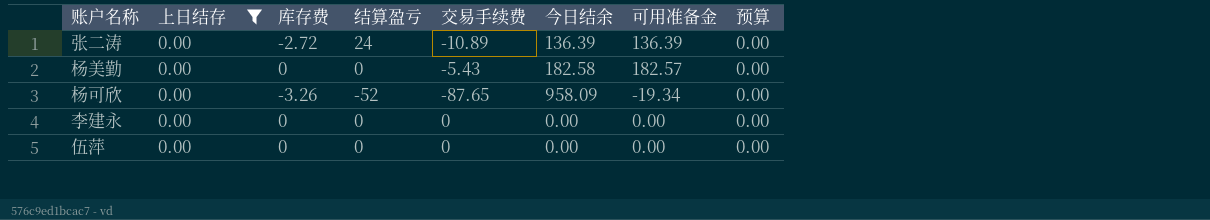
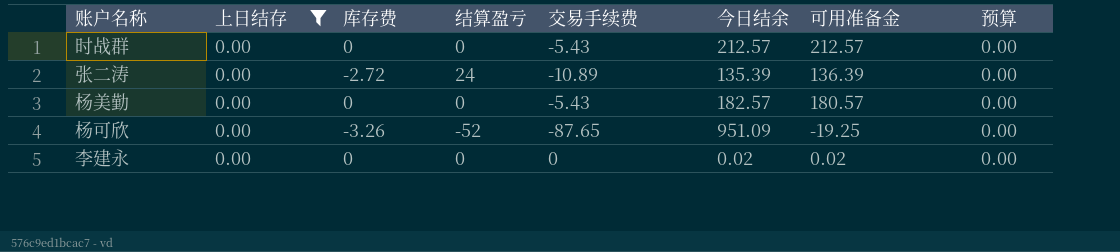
row 伍萍: 0.00 | 0 | 0 | 0 | 0.00 | 0.00 | 0.00 -> none
row 时战群: none -> 0.00 | 0 | 0 | -5.43 | 212.57 | 212.57 | 0.00
张二涛 | 今日结余: 136.39 -> 135.39
杨美勤 | 今日结余: 182.58 -> 182.57
杨美勤 | 可用准备金: 182.57 -> 180.57
杨可欣 | 今日结余: 958.09 -> 951.09
杨可欣 | 可用准备金: -19.34 -> -19.25
李建永 | 今日结余: 0.00 -> 0.02
李建永 | 可用准备金: 0.00 -> 0.02

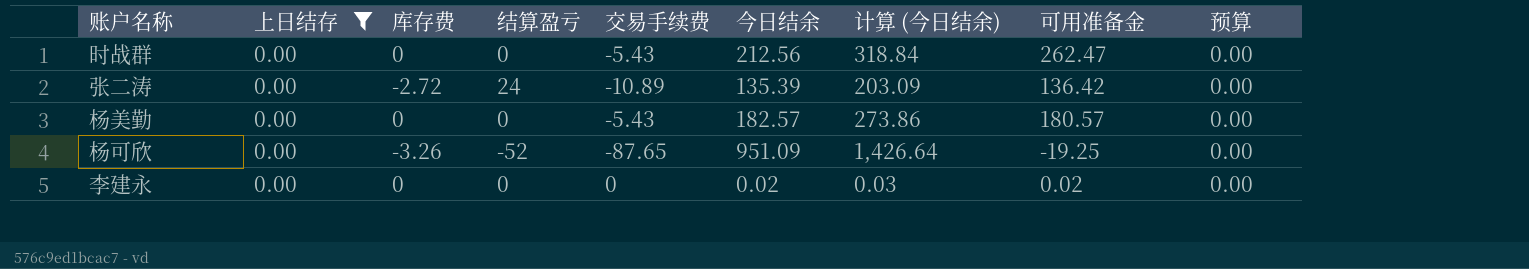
column 计算 (今日结余) | formula: none -> [今日结余] * 1.5
时战群 | 今日结余: 212.57 -> 212.56
时战群 | 可用准备金: 212.57 -> 262.47
张二涛 | 可用准备金: 136.39 -> 136.42

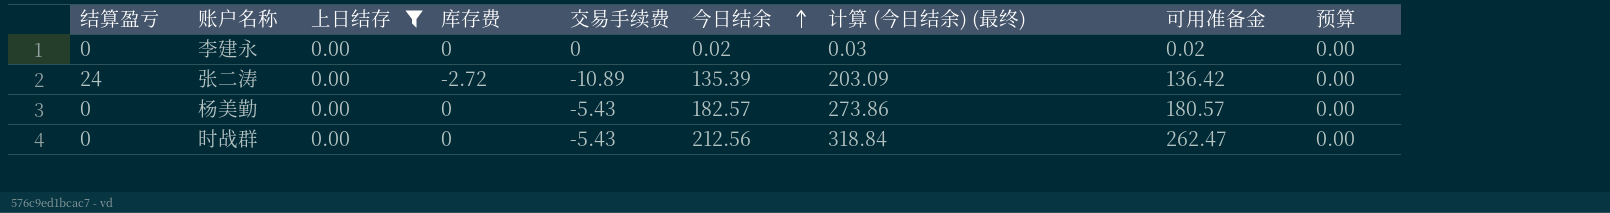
row order: none -> 今日结余 ascending
column 结算盈亏 | position: 4 -> 1
column name: 计算 (今日结余) -> 计算 (今日结余) (最终)
row 杨可欣: 0.00 | -3.26 | -52 | -87.65 | 951.09 | 1,426.64 | -19.25 | 0.00 -> none

